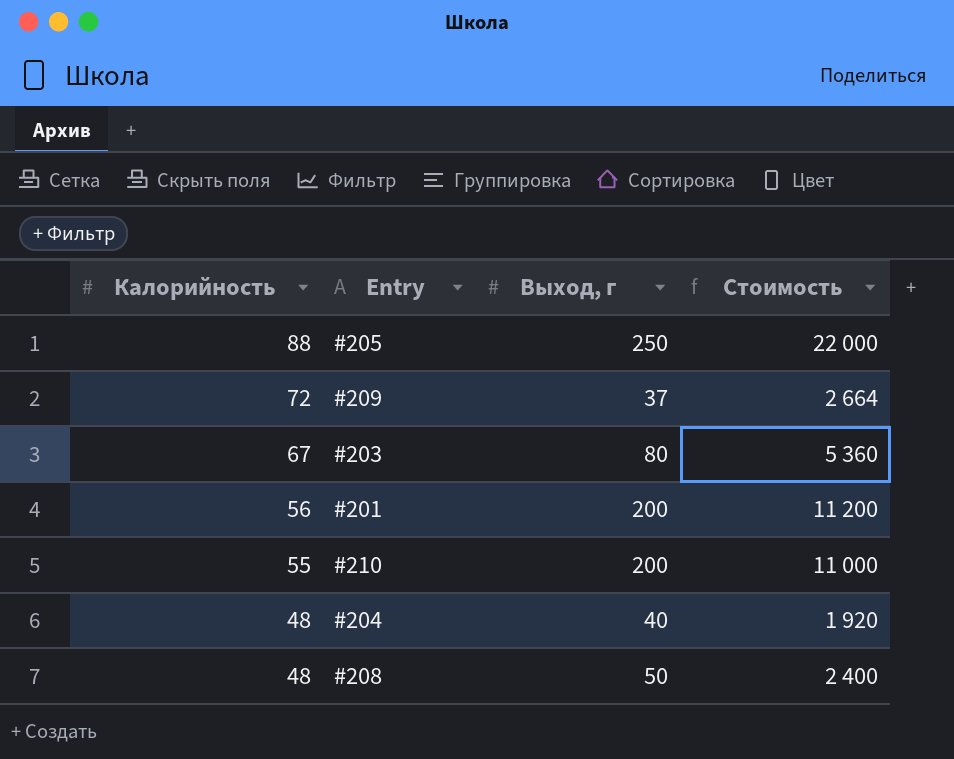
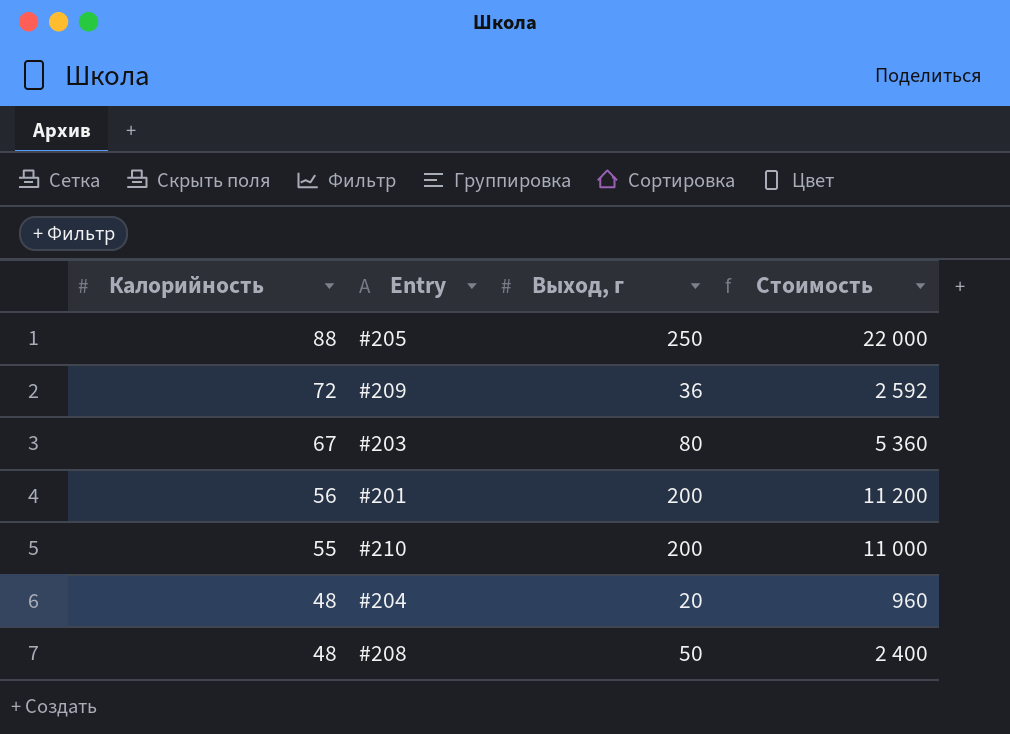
#209 | Выход, г: 37 -> 36
#209 | Стоимость: 2 664 -> 2 592
#204 | Выход, г: 40 -> 20
#204 | Стоимость: 1 920 -> 960

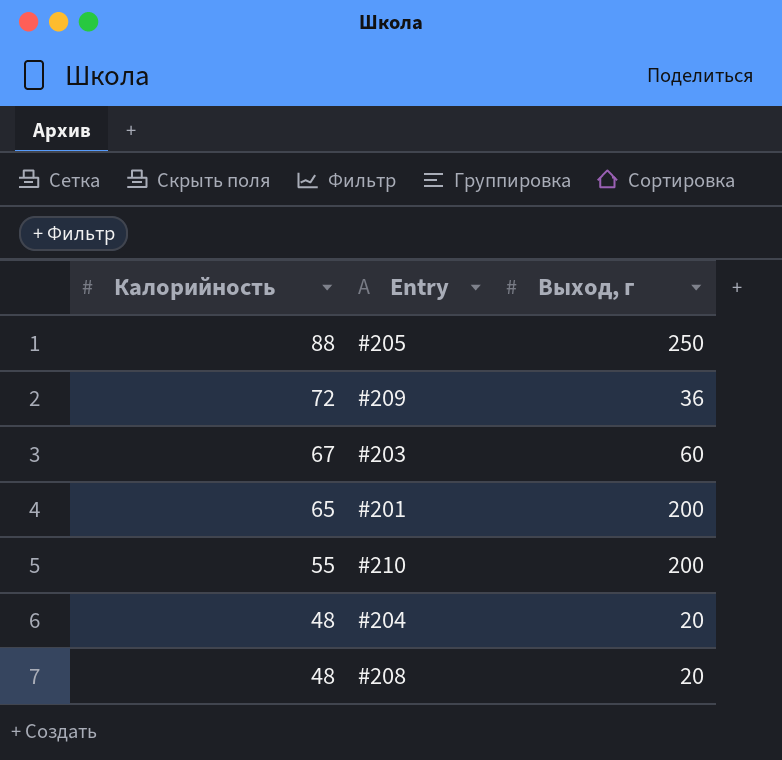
column Стоимость | formula: [Калорийность] * [Выход, г] -> none
#203 | Выход, г: 80 -> 60
#201 | Калорийность: 56 -> 65
#208 | Выход, г: 50 -> 20

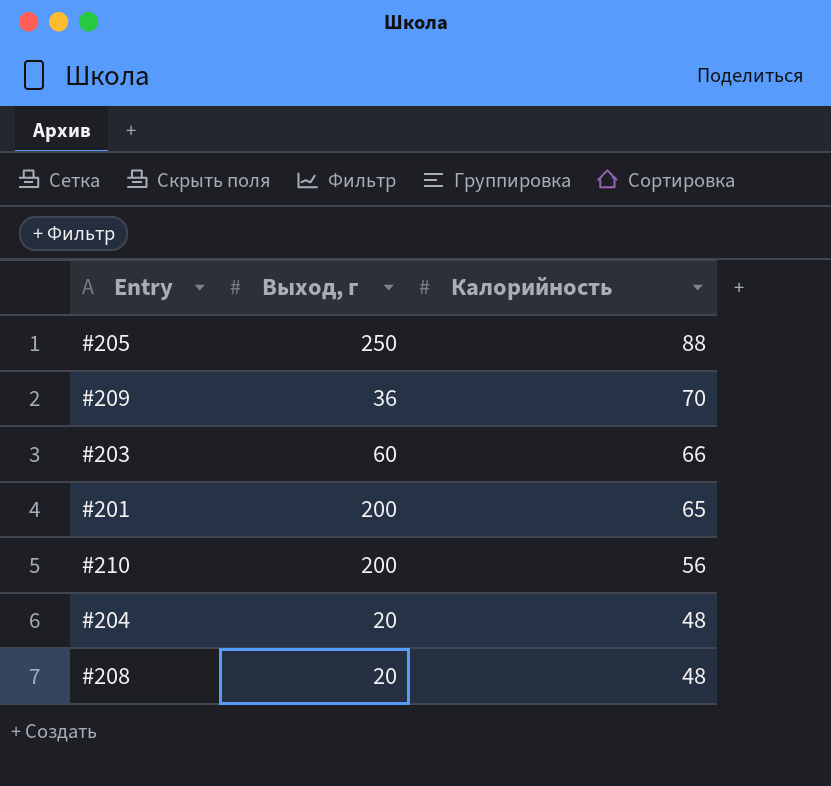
column Калорийность | position: 1 -> 3
#209 | Калорийность: 72 -> 70
#203 | Калорийность: 67 -> 66
#210 | Калорийность: 55 -> 56

